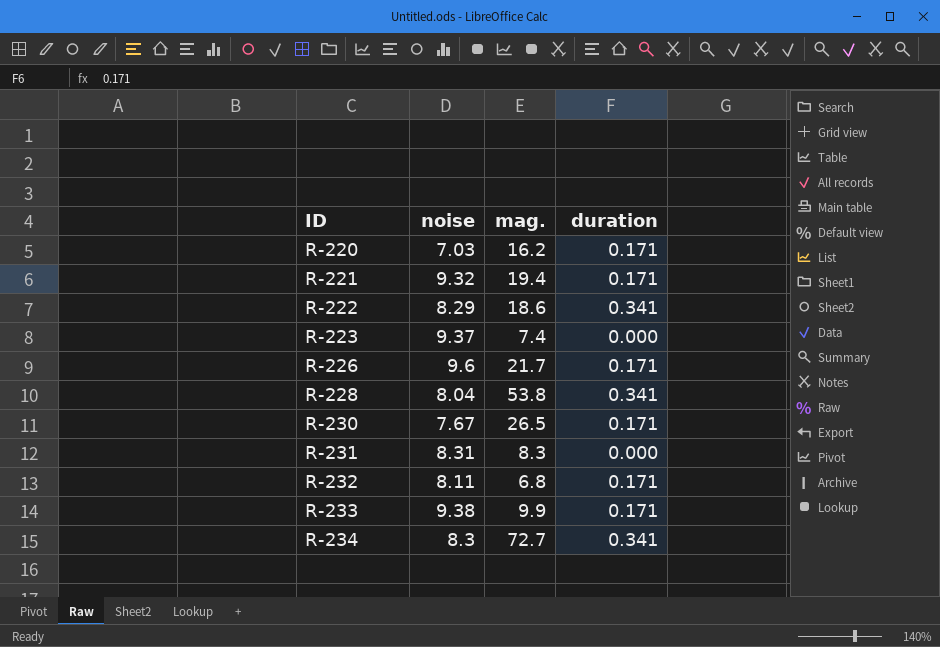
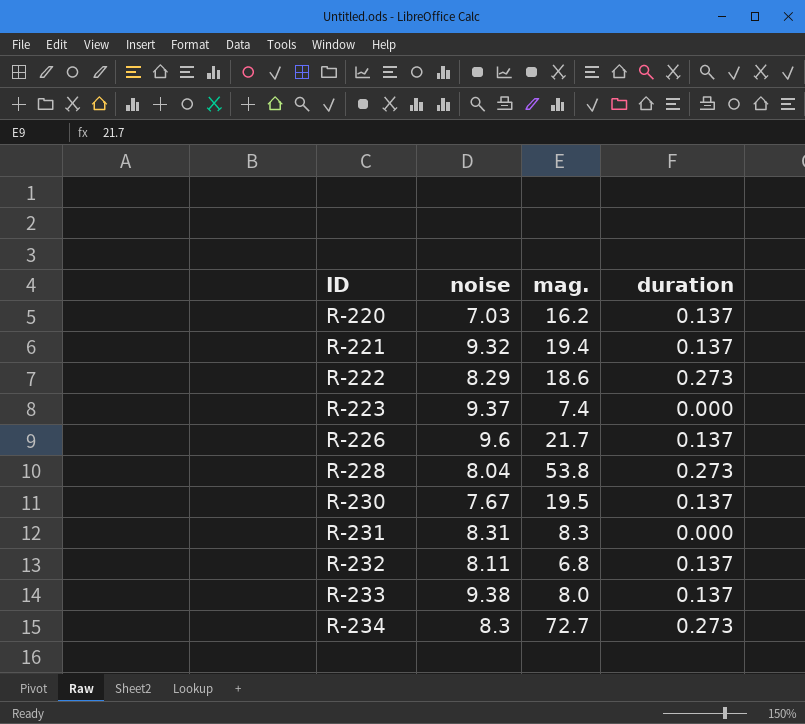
R-220 | duration: 0.171 -> 0.137
R-221 | duration: 0.171 -> 0.137
R-222 | duration: 0.341 -> 0.273
R-226 | duration: 0.171 -> 0.137
R-228 | duration: 0.341 -> 0.273
R-230 | mag.: 26.5 -> 19.5
R-230 | duration: 0.171 -> 0.137
R-232 | duration: 0.171 -> 0.137
R-233 | mag.: 9.9 -> 8.0
R-233 | duration: 0.171 -> 0.137
R-234 | duration: 0.341 -> 0.273

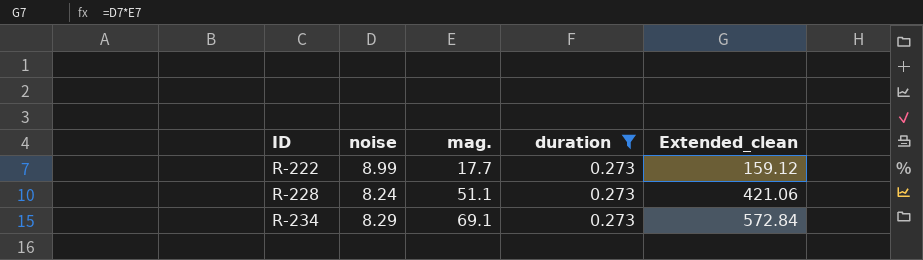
filter: none -> duration = 0.273
column Extended_clean | formula: none -> [noise] * [mag.]
R-222 | noise: 8.29 -> 8.99
R-222 | mag.: 18.6 -> 17.7
R-228 | noise: 8.04 -> 8.24
R-228 | mag.: 53.8 -> 51.1
R-234 | noise: 8.3 -> 8.29
R-234 | mag.: 72.7 -> 69.1

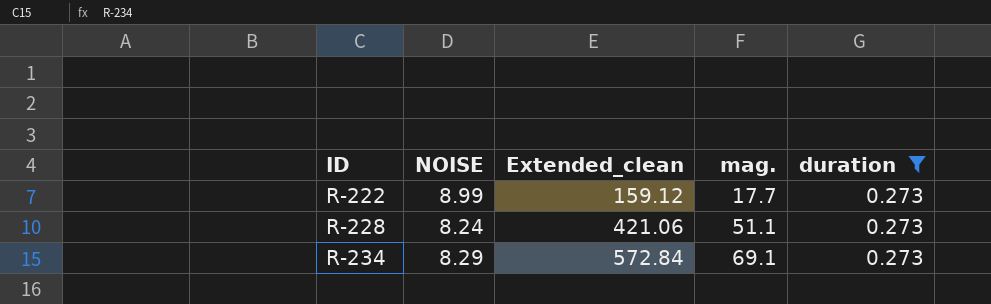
column name: noise -> NOISE
column Extended_clean | position: 5 -> 3

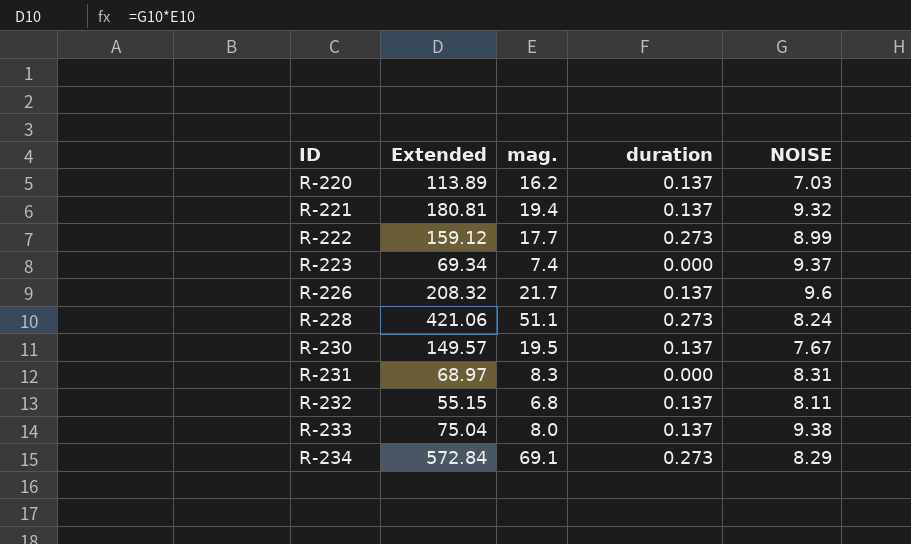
filter: duration = 0.273 -> none
column name: Extended_clean -> Extended
column NOISE | position: 2 -> 5

